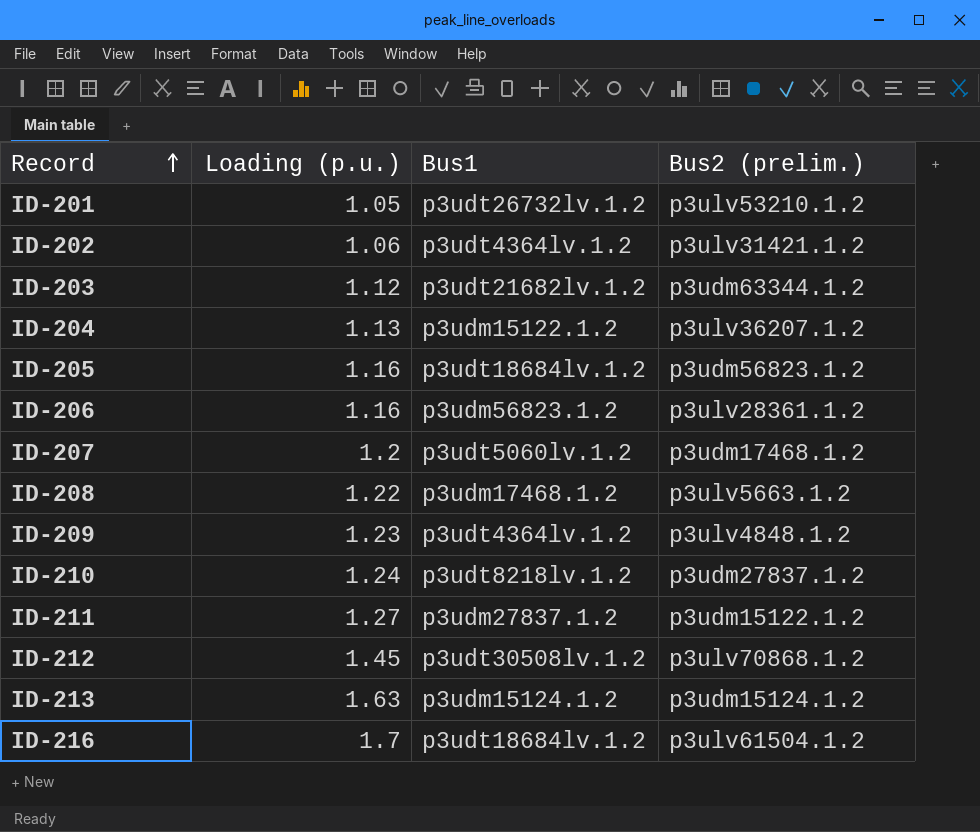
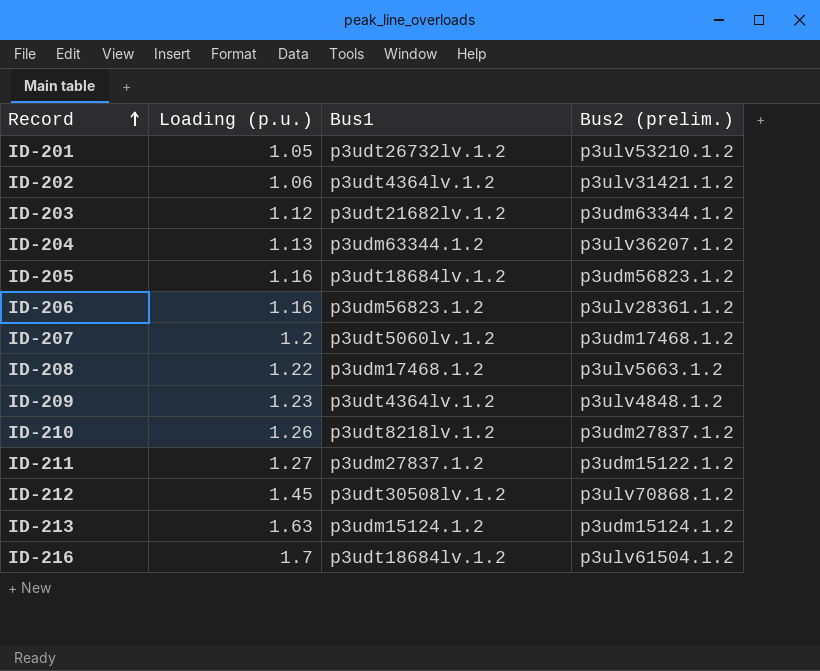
ID-204 | Bus1: p3udm15122.1.2 -> p3udm63344.1.2
ID-210 | Loading (p.u.): 1.24 -> 1.26

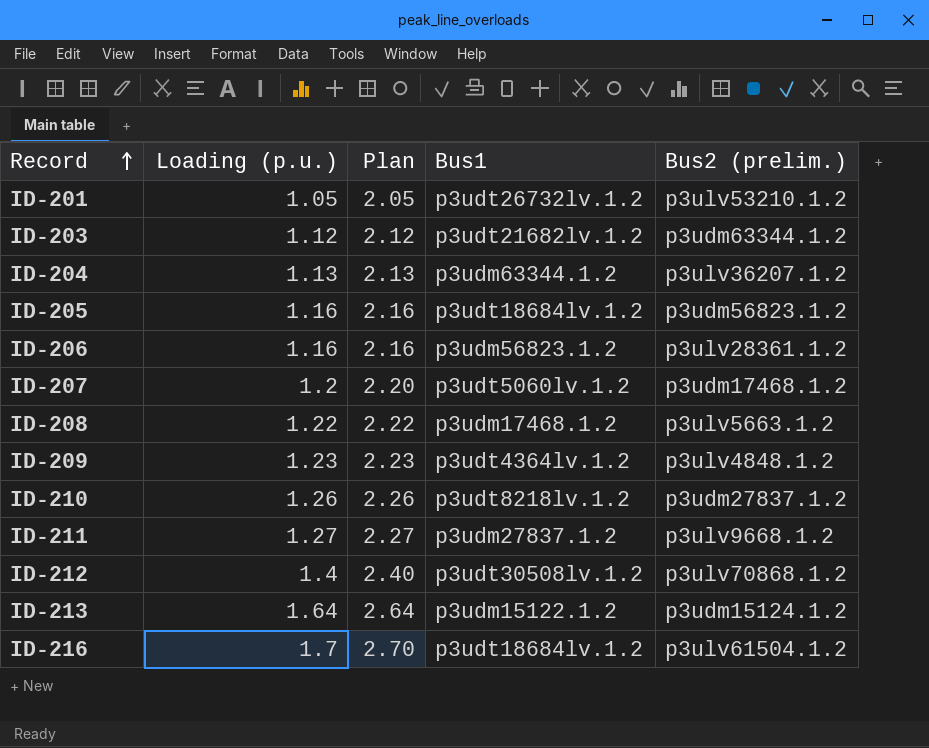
column Plan | formula: none -> [Loading (p.u.)] + 1
row ID-202: 1.06 | p3udt4364lv.1.2 | p3ulv31421.1.2 -> none
ID-211 | Bus2 (prelim.): p3udm15122.1.2 -> p3ulv9668.1.2
ID-212 | Loading (p.u.): 1.45 -> 1.4
ID-213 | Loading (p.u.): 1.63 -> 1.64
ID-213 | Bus1: p3udm15124.1.2 -> p3udm15122.1.2

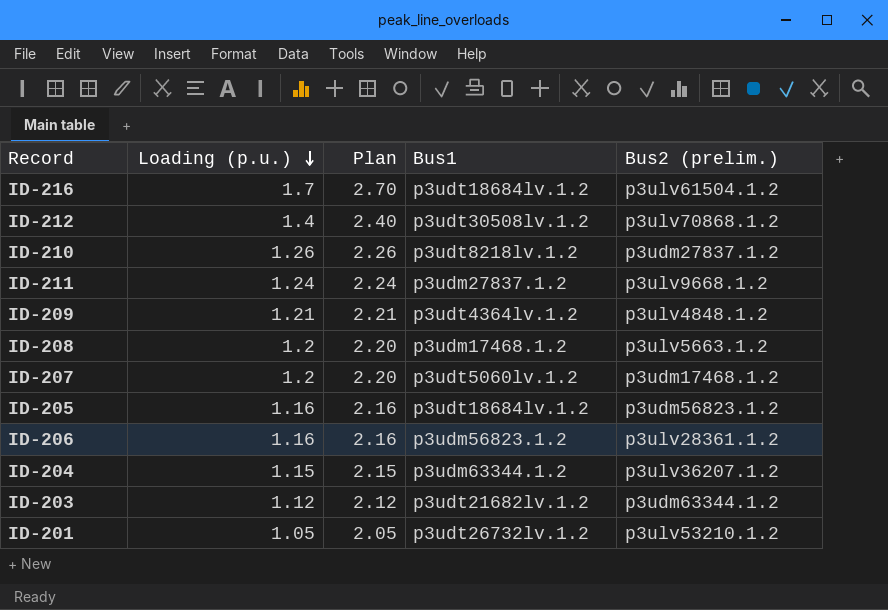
row order: Record ascending -> Loading (p.u.) descending
row ID-213: 1.64 | 2.64 | p3udm15122.1.2 | p3udm15124.1.2 -> none
ID-211 | Loading (p.u.): 1.27 -> 1.24
ID-211 | Plan: 2.27 -> 2.24
ID-209 | Loading (p.u.): 1.23 -> 1.21
ID-209 | Plan: 2.23 -> 2.21
ID-208 | Loading (p.u.): 1.22 -> 1.2
ID-208 | Plan: 2.22 -> 2.20
ID-204 | Loading (p.u.): 1.13 -> 1.15
ID-204 | Plan: 2.13 -> 2.15

